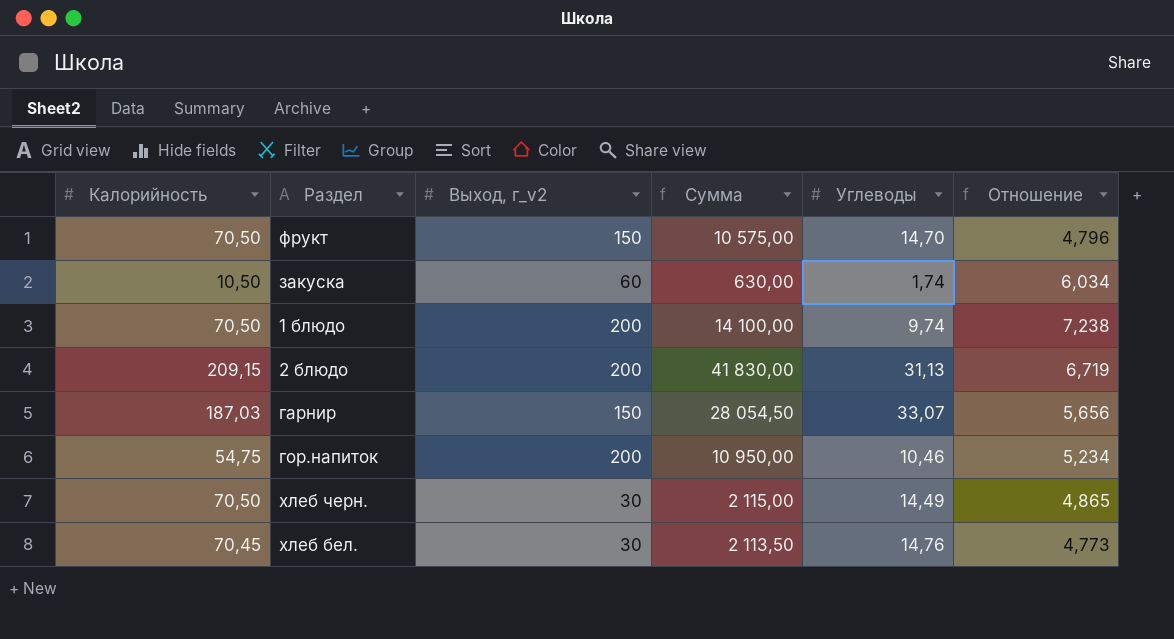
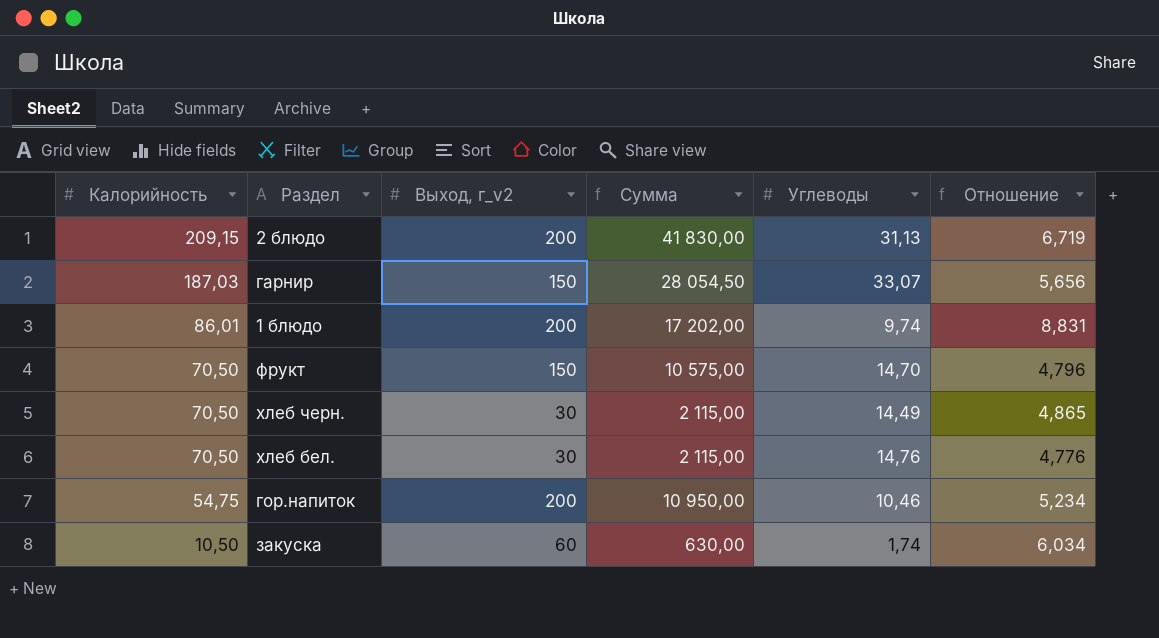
row order: none -> Калорийность descending
1 блюдо | Калорийность: 70,50 -> 86,01
1 блюдо | Сумма: 14 100,00 -> 17 202,00
1 блюдо | Отношение: 7,238 -> 8,831
хлеб бел. | Калорийность: 70,45 -> 70,50
хлеб бел. | Сумма: 2 113,50 -> 2 115,00
хлеб бел. | Отношение: 4,773 -> 4,776

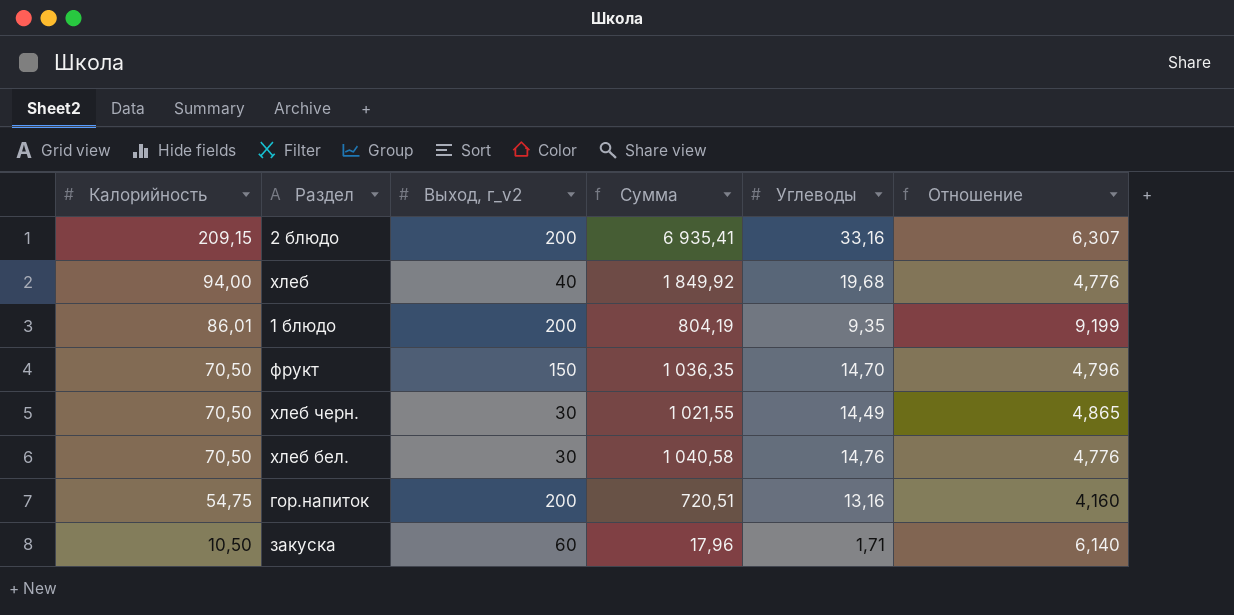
column Сумма | formula: [Калорийность] * [Выход, г_v2] -> [Калорийность] * [Углеводы]
row гарнир: 187,03 | 150 | 28 054,50 | 33,07 | 5,656 -> none
2 блюдо | Углеводы: 31,13 -> 33,16
2 блюдо | Отношение: 6,719 -> 6,307
row хлеб: none -> 94,00 | 40 | 1 849,92 | 19,68 | 4,776
1 блюдо | Углеводы: 9,74 -> 9,35
1 блюдо | Отношение: 8,831 -> 9,199
гор.напиток | Углеводы: 10,46 -> 13,16
гор.напиток | Отношение: 5,234 -> 4,160
закуска | Углеводы: 1,74 -> 1,71
закуска | Отношение: 6,034 -> 6,140

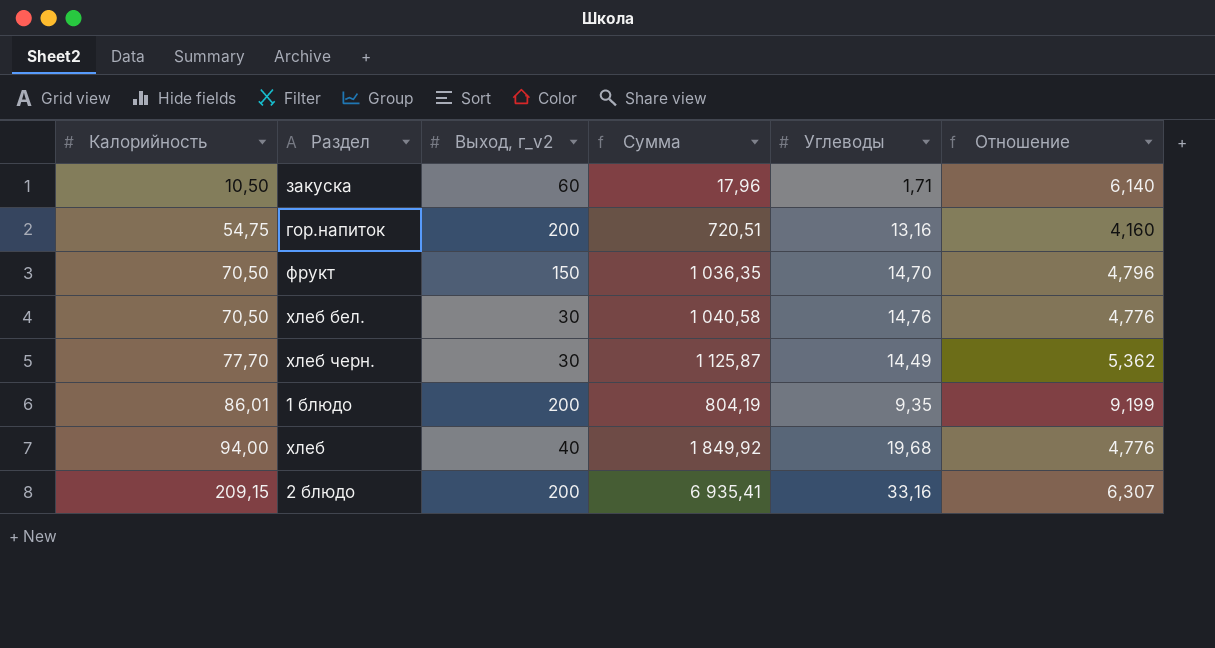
row order: Калорийность descending -> Калорийность ascending
хлеб черн. | Калорийность: 70,50 -> 77,70
хлеб черн. | Сумма: 1 021,55 -> 1 125,87
хлеб черн. | Отношение: 4,865 -> 5,362

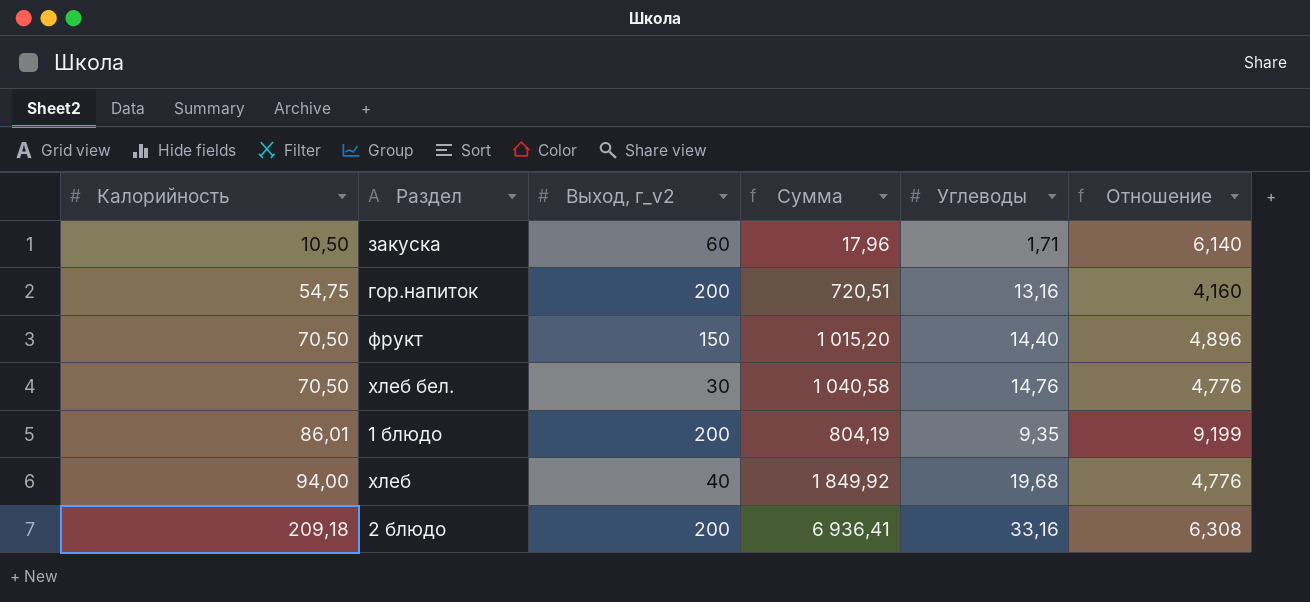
row хлеб черн.: 77,70 | 30 | 1 125,87 | 14,49 | 5,362 -> none
фрукт | Сумма: 1 036,35 -> 1 015,20
фрукт | Углеводы: 14,70 -> 14,40
фрукт | Отношение: 4,796 -> 4,896
2 блюдо | Калорийность: 209,15 -> 209,18
2 блюдо | Сумма: 6 935,41 -> 6 936,41
2 блюдо | Отношение: 6,307 -> 6,308

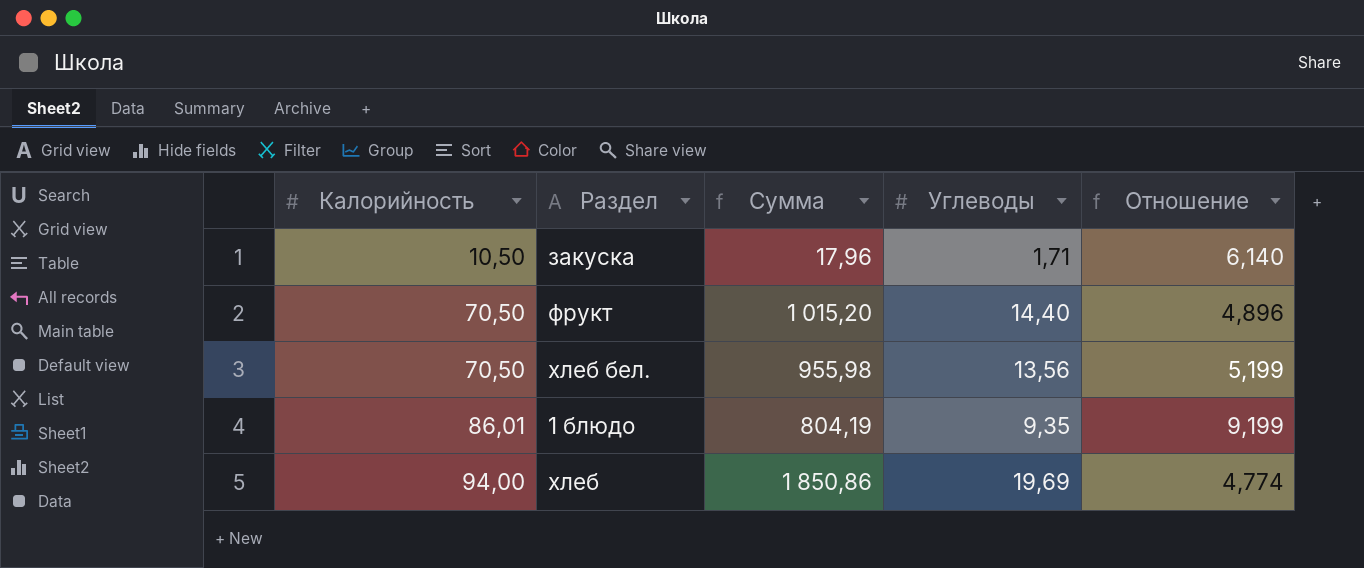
column Выход, г_v2 | position: 3 -> none
row гор.напиток: 54,75 | 200 | 720,51 | 13,16 | 4,160 -> none
row 2 блюдо: 209,18 | 200 | 6 936,41 | 33,16 | 6,308 -> none
хлеб бел. | Сумма: 1 040,58 -> 955,98
хлеб бел. | Углеводы: 14,76 -> 13,56
хлеб бел. | Отношение: 4,776 -> 5,199
хлеб | Сумма: 1 849,92 -> 1 850,86
хлеб | Углеводы: 19,68 -> 19,69
хлеб | Отношение: 4,776 -> 4,774

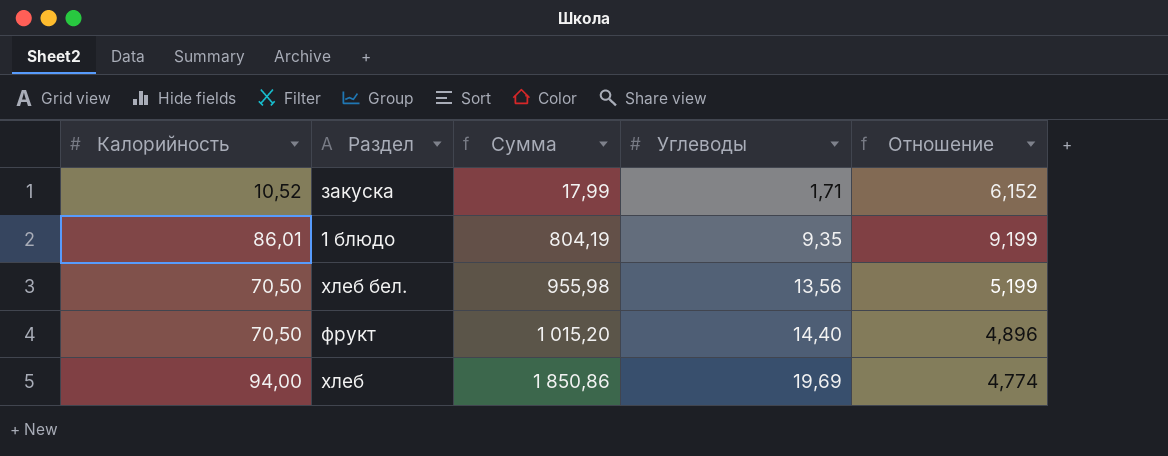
row order: Калорийность ascending -> Сумма ascending
закуска | Калорийность: 10,50 -> 10,52
закуска | Сумма: 17,96 -> 17,99
закуска | Отношение: 6,140 -> 6,152

